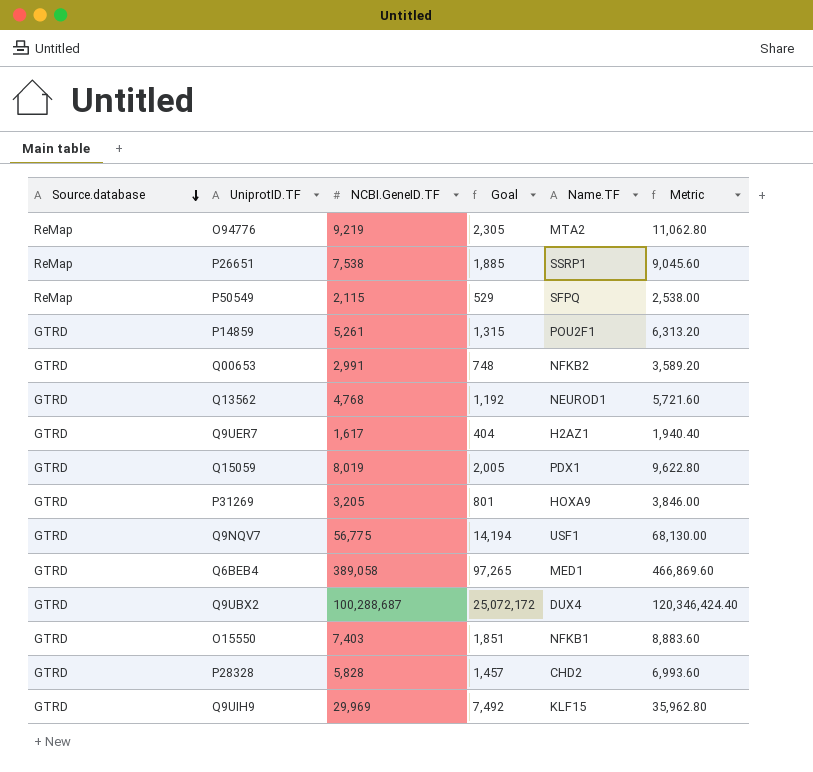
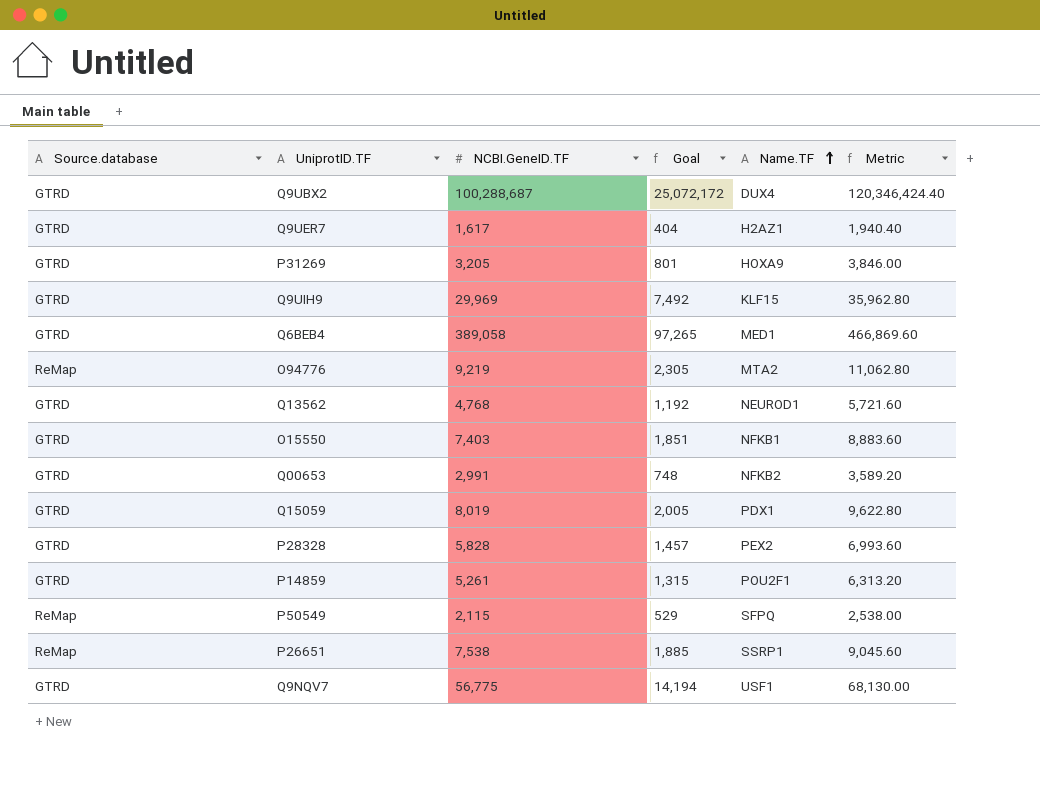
row order: Source.database descending -> Name.TF ascending
P28328 | Name.TF: CHD2 -> PEX2

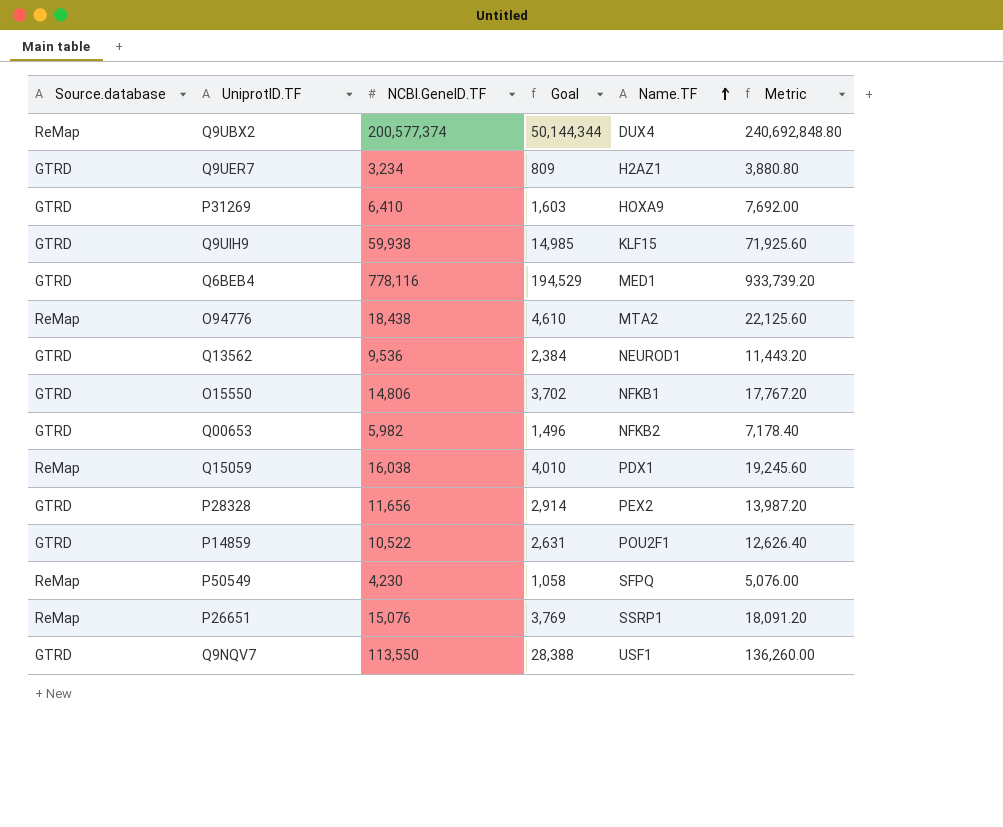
Q9UBX2 | Source.database: GTRD -> ReMap
Q9UBX2 | NCBI.GeneID.TF: 100,288,687 -> 200,577,374
Q9UBX2 | Goal: 25,072,172 -> 50,144,344
Q9UBX2 | Metric: 120,346,424.40 -> 240,692,848.80
Q9UER7 | NCBI.GeneID.TF: 1,617 -> 3,234
Q9UER7 | Goal: 404 -> 809
Q9UER7 | Metric: 1,940.40 -> 3,880.80
P31269 | NCBI.GeneID.TF: 3,205 -> 6,410
P31269 | Goal: 801 -> 1,603
P31269 | Metric: 3,846.00 -> 7,692.00
Q9UIH9 | NCBI.GeneID.TF: 29,969 -> 59,938
Q9UIH9 | Goal: 7,492 -> 14,985
Q9UIH9 | Metric: 35,962.80 -> 71,925.60
Q6BEB4 | NCBI.GeneID.TF: 389,058 -> 778,116
Q6BEB4 | Goal: 97,265 -> 194,529
Q6BEB4 | Metric: 466,869.60 -> 933,739.20
O94776 | NCBI.GeneID.TF: 9,219 -> 18,438
O94776 | Goal: 2,305 -> 4,610
O94776 | Metric: 11,062.80 -> 22,125.60
Q13562 | NCBI.GeneID.TF: 4,768 -> 9,536
Q13562 | Goal: 1,192 -> 2,384
Q13562 | Metric: 5,721.60 -> 11,443.20
O15550 | NCBI.GeneID.TF: 7,403 -> 14,806
O15550 | Goal: 1,851 -> 3,702
O15550 | Metric: 8,883.60 -> 17,767.20
Q00653 | NCBI.GeneID.TF: 2,991 -> 5,982
Q00653 | Goal: 748 -> 1,496
Q00653 | Metric: 3,589.20 -> 7,178.40
Q15059 | Source.database: GTRD -> ReMap
Q15059 | NCBI.GeneID.TF: 8,019 -> 16,038
Q15059 | Goal: 2,005 -> 4,010
Q15059 | Metric: 9,622.80 -> 19,245.60
P28328 | NCBI.GeneID.TF: 5,828 -> 11,656
P28328 | Goal: 1,457 -> 2,914
P28328 | Metric: 6,993.60 -> 13,987.20
P14859 | NCBI.GeneID.TF: 5,261 -> 10,522
P14859 | Goal: 1,315 -> 2,631
P14859 | Metric: 6,313.20 -> 12,626.40
P50549 | NCBI.GeneID.TF: 2,115 -> 4,230
P50549 | Goal: 529 -> 1,058
P50549 | Metric: 2,538.00 -> 5,076.00
P26651 | NCBI.GeneID.TF: 7,538 -> 15,076
P26651 | Goal: 1,885 -> 3,769
P26651 | Metric: 9,045.60 -> 18,091.20
Q9NQV7 | NCBI.GeneID.TF: 56,775 -> 113,550
Q9NQV7 | Goal: 14,194 -> 28,388
Q9NQV7 | Metric: 68,130.00 -> 136,260.00

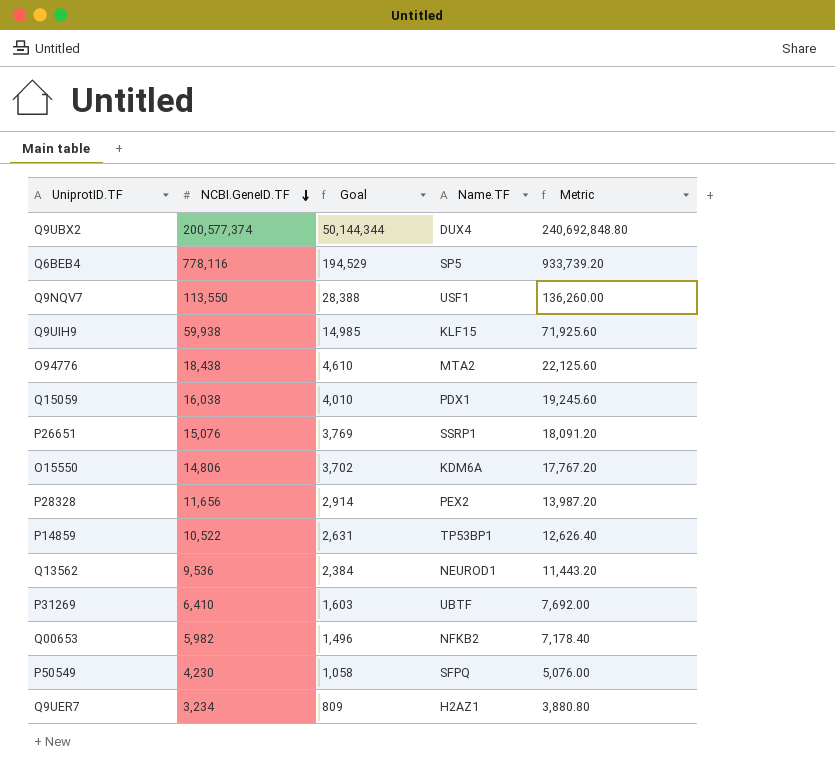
row order: Name.TF ascending -> NCBI.GeneID.TF descending
column Source.database | position: 1 -> none
Q6BEB4 | Name.TF: MED1 -> SP5
O15550 | Name.TF: NFKB1 -> KDM6A
P14859 | Name.TF: POU2F1 -> TP53BP1
P31269 | Name.TF: HOXA9 -> UBTF

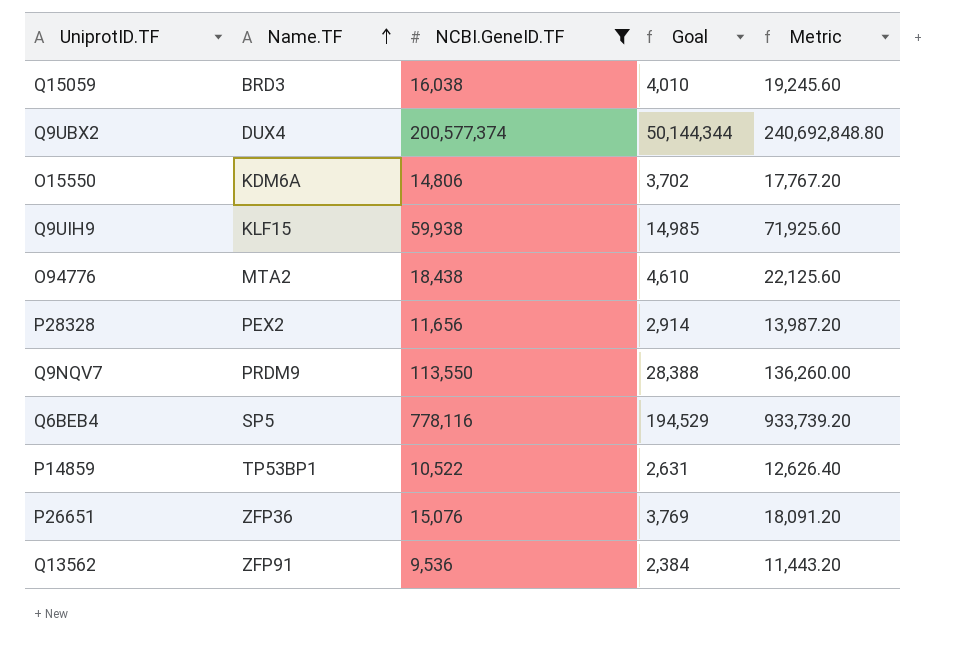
filter: none -> NCBI.GeneID.TF >= 9,536
row order: NCBI.GeneID.TF descending -> Name.TF ascending
column Name.TF | position: 4 -> 2
Q15059 | Name.TF: PDX1 -> BRD3
Q9NQV7 | Name.TF: USF1 -> PRDM9
P26651 | Name.TF: SSRP1 -> ZFP36
Q13562 | Name.TF: NEUROD1 -> ZFP91

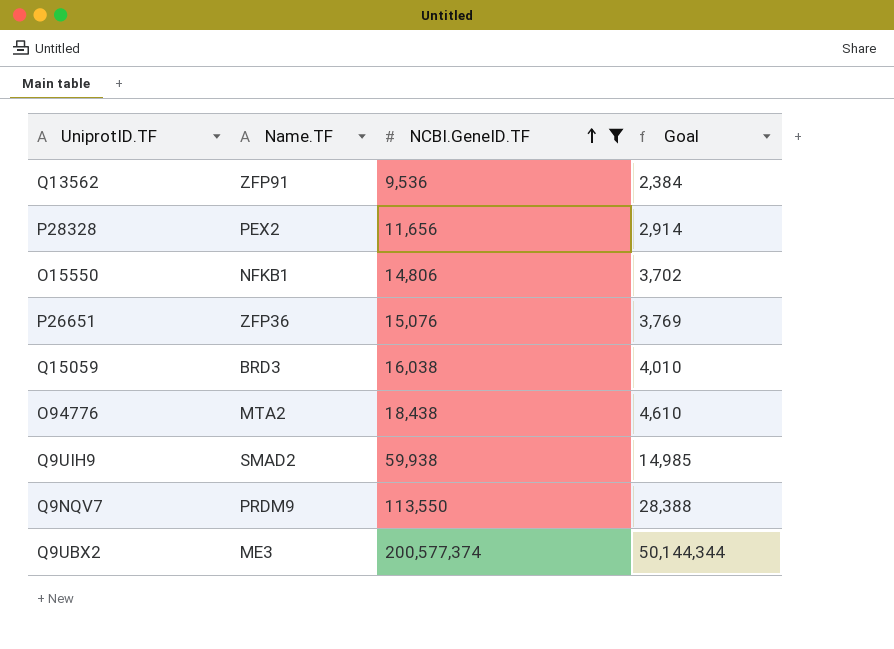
row order: Name.TF ascending -> NCBI.GeneID.TF ascending
column Metric | formula: [NCBI.GeneID.TF] * 1.2 -> none
row Q6BEB4: SP5 | 778,116 | 194,529 | 933,739.20 -> none
row P14859: TP53BP1 | 10,522 | 2,631 | 12,626.40 -> none
O15550 | Name.TF: KDM6A -> NFKB1
Q9UIH9 | Name.TF: KLF15 -> SMAD2
Q9UBX2 | Name.TF: DUX4 -> ME3

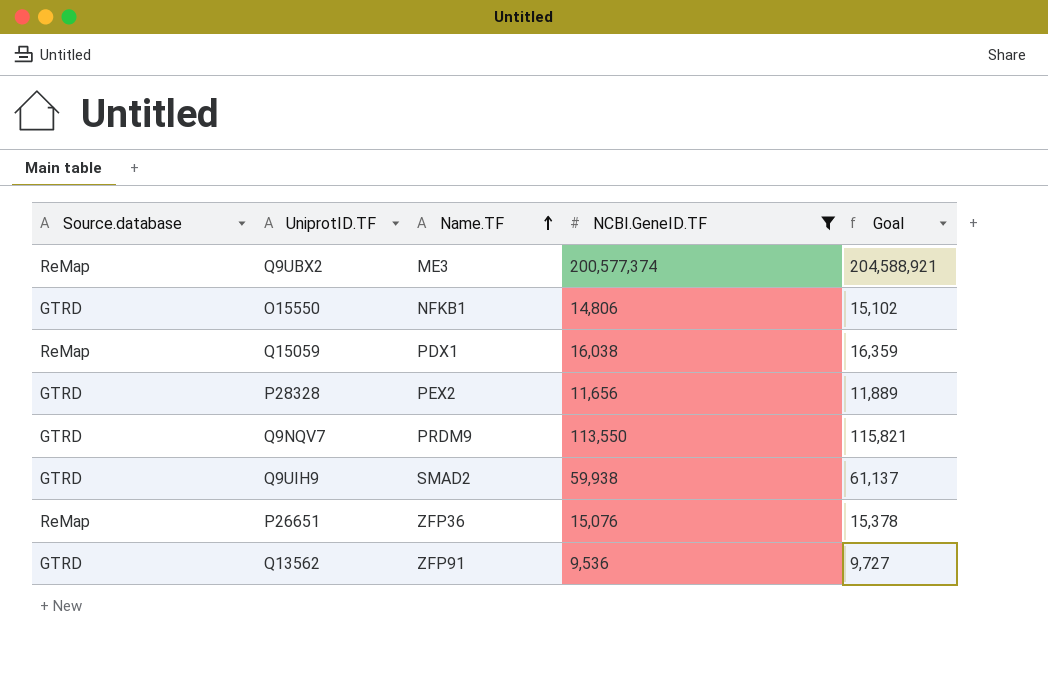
row order: NCBI.GeneID.TF ascending -> Name.TF ascending
column Source.database | position: none -> 1
column Goal | formula: [NCBI.GeneID.TF] * 0.25 -> [NCBI.GeneID.TF] * 1.02
row O94776: MTA2 | 18,438 | 4,610 -> none
Q15059 | Name.TF: BRD3 -> PDX1

